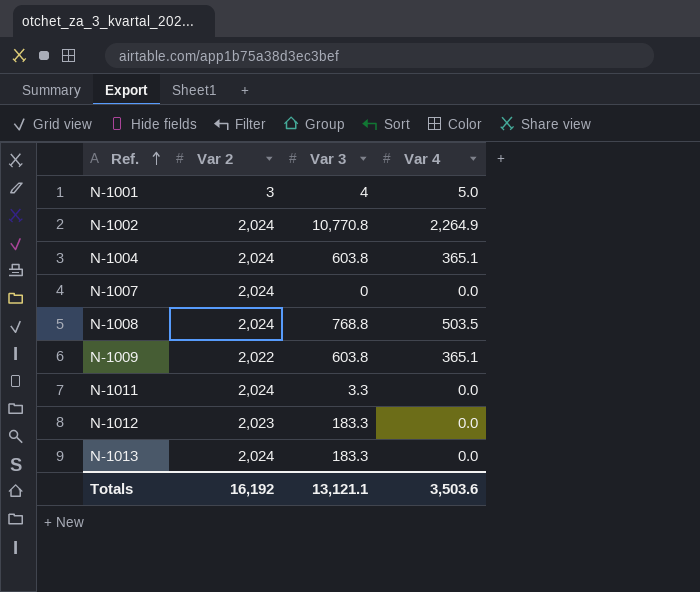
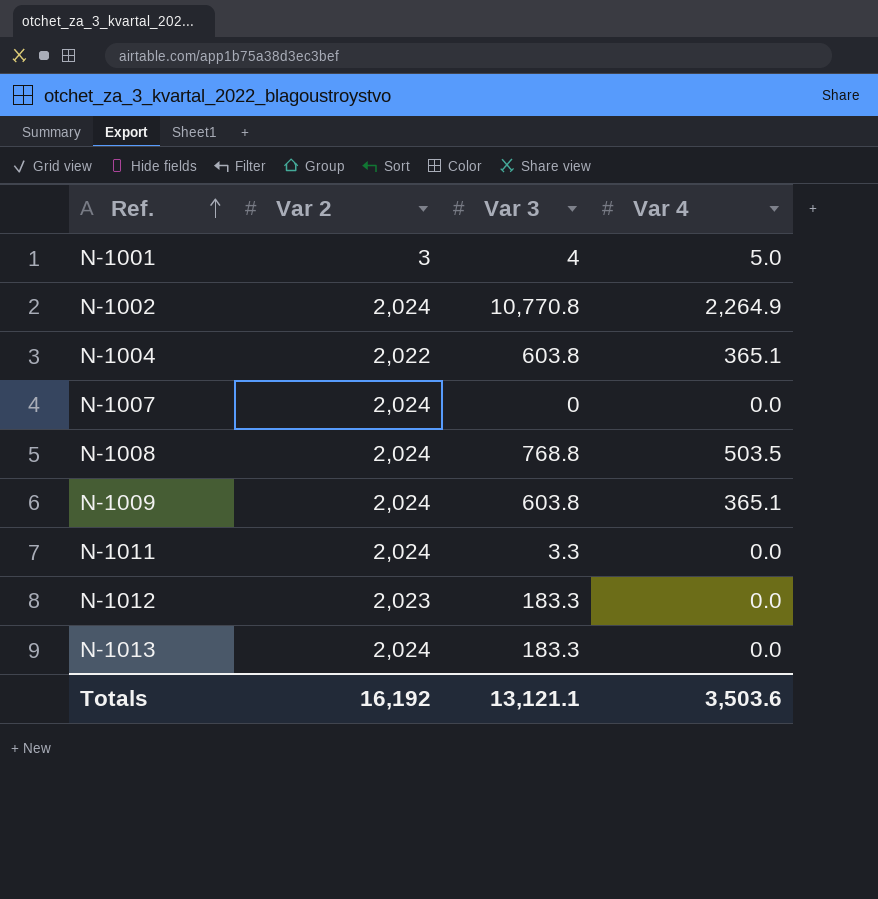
N-1004 | Var 2: 2,024 -> 2,022
N-1009 | Var 2: 2,022 -> 2,024

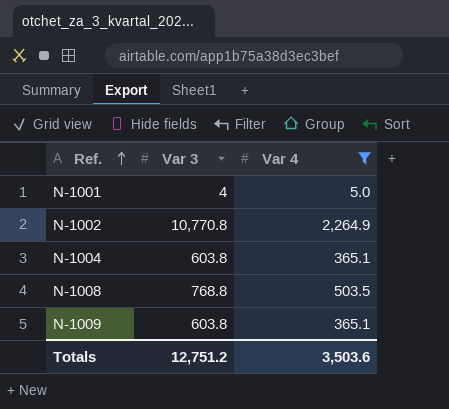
filter: none -> Var 4 != 0.0
column Var 2 | position: 2 -> none
Totals | Var 3: 13,121.1 -> 12,751.2

